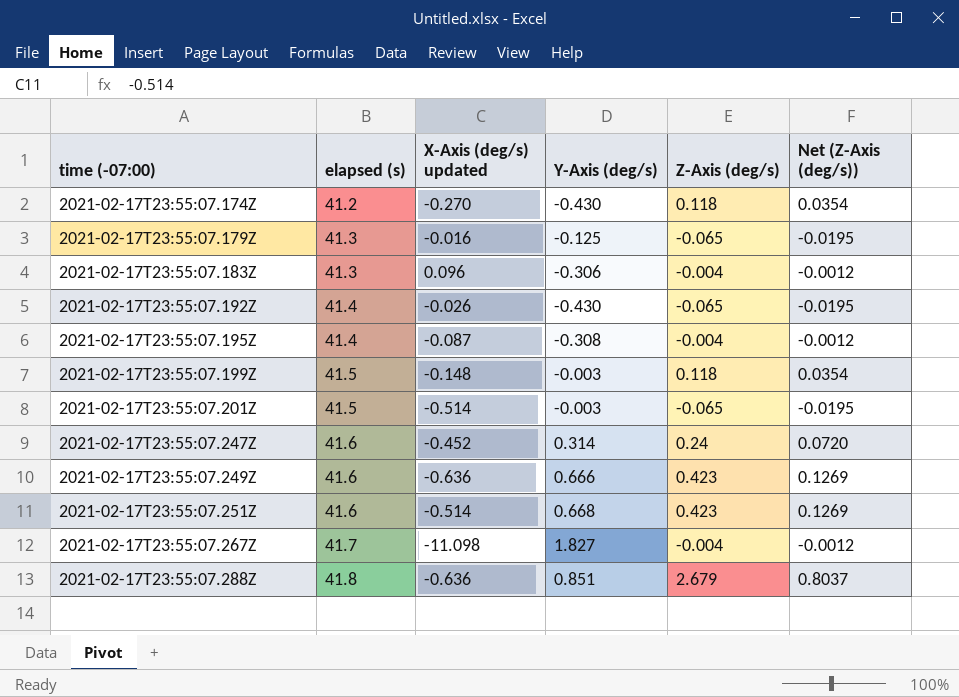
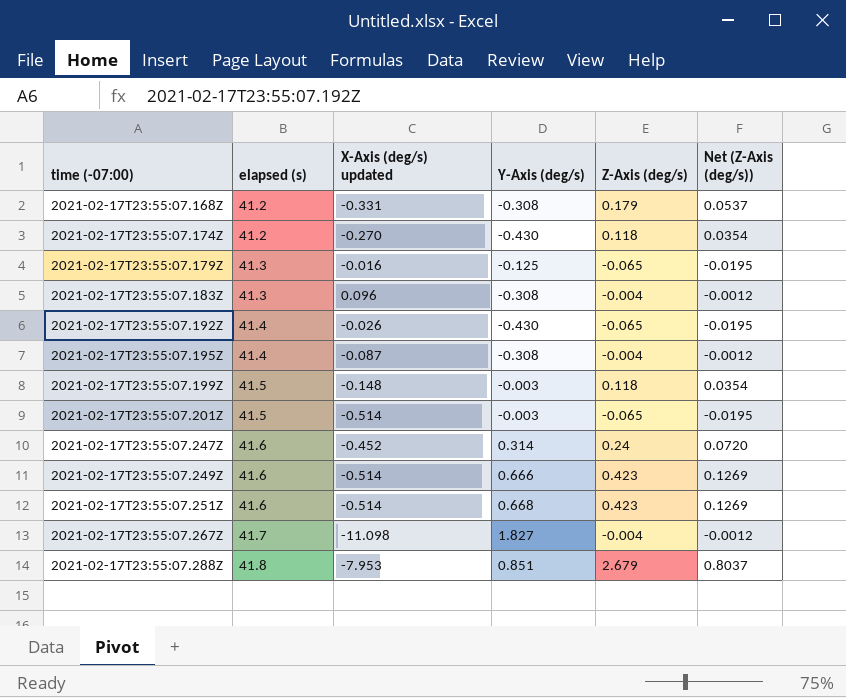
row 2021-02-17T23:55:07.168Z: none -> 41.2 | -0.331 | -0.308 | 0.179 | 0.0537
2021-02-17T23:55:07.183Z | Y-Axis (deg/s): -0.306 -> -0.308
2021-02-17T23:55:07.249Z | X-Axis (deg/s) updated: -0.636 -> -0.514
2021-02-17T23:55:07.288Z | X-Axis (deg/s) updated: -0.636 -> -7.953

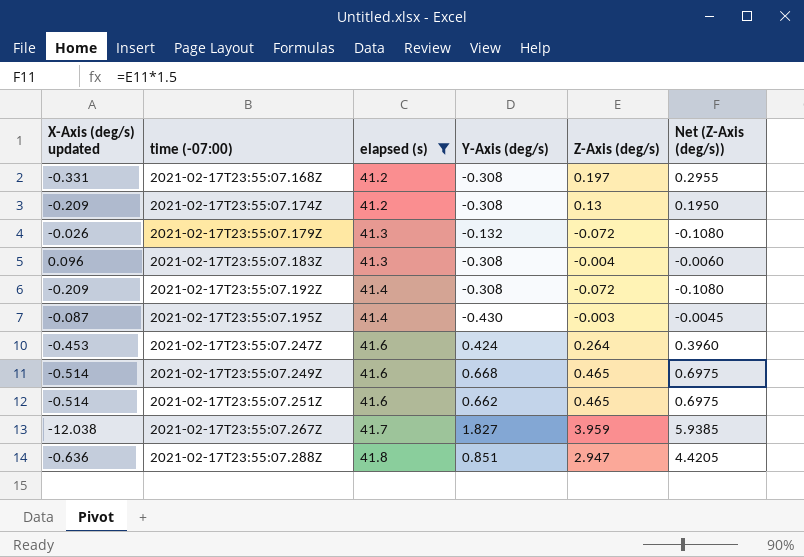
filter: none -> elapsed (s) != 41.5
column X-Axis (deg/s) updated | position: 3 -> 1
column Net (Z-Axis (deg/s)) | formula: [Z-Axis (deg/s)] * 0.3 -> [Z-Axis (deg/s)] * 1.5
2021-02-17T23:55:07.168Z | Z-Axis (deg/s): 0.179 -> 0.197
2021-02-17T23:55:07.174Z | X-Axis (deg/s) updated: -0.270 -> -0.209
2021-02-17T23:55:07.174Z | Y-Axis (deg/s): -0.430 -> -0.308
2021-02-17T23:55:07.174Z | Z-Axis (deg/s): 0.118 -> 0.13
2021-02-17T23:55:07.179Z | X-Axis (deg/s) updated: -0.016 -> -0.026
2021-02-17T23:55:07.179Z | Y-Axis (deg/s): -0.125 -> -0.132
2021-02-17T23:55:07.179Z | Z-Axis (deg/s): -0.065 -> -0.072
2021-02-17T23:55:07.192Z | X-Axis (deg/s) updated: -0.026 -> -0.209
2021-02-17T23:55:07.192Z | Y-Axis (deg/s): -0.430 -> -0.308
2021-02-17T23:55:07.192Z | Z-Axis (deg/s): -0.065 -> -0.072
2021-02-17T23:55:07.195Z | Y-Axis (deg/s): -0.308 -> -0.430
2021-02-17T23:55:07.195Z | Z-Axis (deg/s): -0.004 -> -0.003
2021-02-17T23:55:07.247Z | X-Axis (deg/s) updated: -0.452 -> -0.453
2021-02-17T23:55:07.247Z | Y-Axis (deg/s): 0.314 -> 0.424
2021-02-17T23:55:07.247Z | Z-Axis (deg/s): 0.24 -> 0.264
2021-02-17T23:55:07.249Z | Y-Axis (deg/s): 0.666 -> 0.668
2021-02-17T23:55:07.249Z | Z-Axis (deg/s): 0.423 -> 0.465
2021-02-17T23:55:07.251Z | Y-Axis (deg/s): 0.668 -> 0.662
2021-02-17T23:55:07.251Z | Z-Axis (deg/s): 0.423 -> 0.465
2021-02-17T23:55:07.267Z | X-Axis (deg/s) updated: -11.098 -> -12.038
2021-02-17T23:55:07.267Z | Z-Axis (deg/s): -0.004 -> 3.959
2021-02-17T23:55:07.288Z | X-Axis (deg/s) updated: -7.953 -> -0.636
2021-02-17T23:55:07.288Z | Z-Axis (deg/s): 2.679 -> 2.947

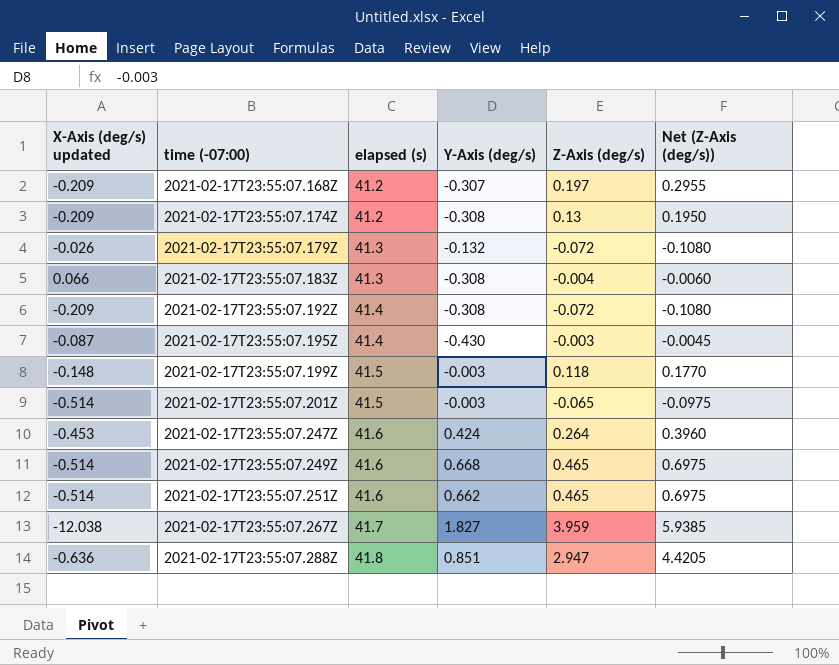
filter: elapsed (s) != 41.5 -> none
2021-02-17T23:55:07.168Z | X-Axis (deg/s) updated: -0.331 -> -0.209
2021-02-17T23:55:07.168Z | Y-Axis (deg/s): -0.308 -> -0.307
2021-02-17T23:55:07.183Z | X-Axis (deg/s) updated: 0.096 -> 0.066

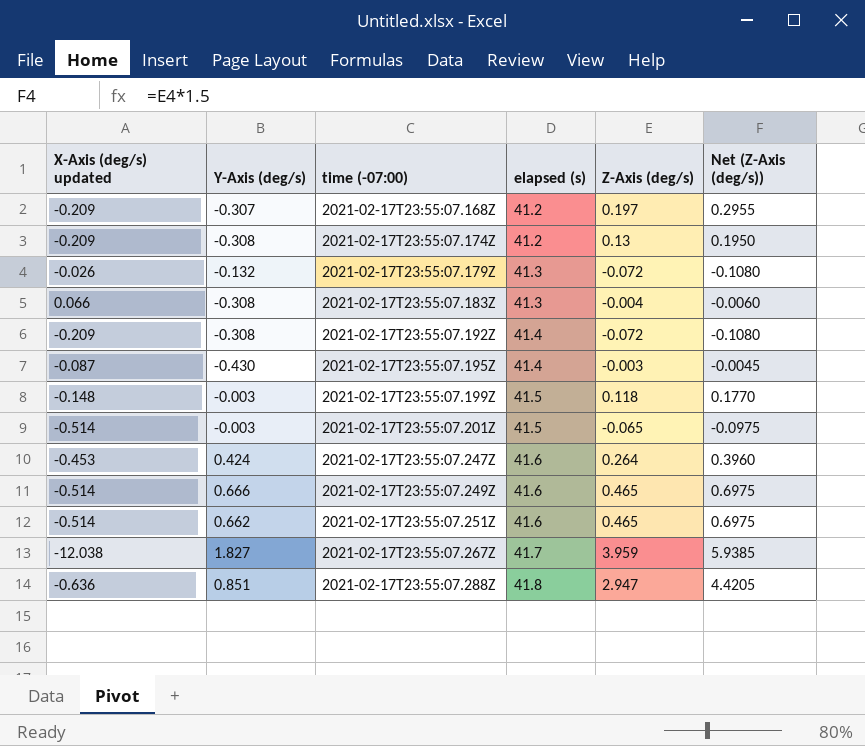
column Y-Axis (deg/s) | position: 4 -> 2
2021-02-17T23:55:07.249Z | Y-Axis (deg/s): 0.668 -> 0.666

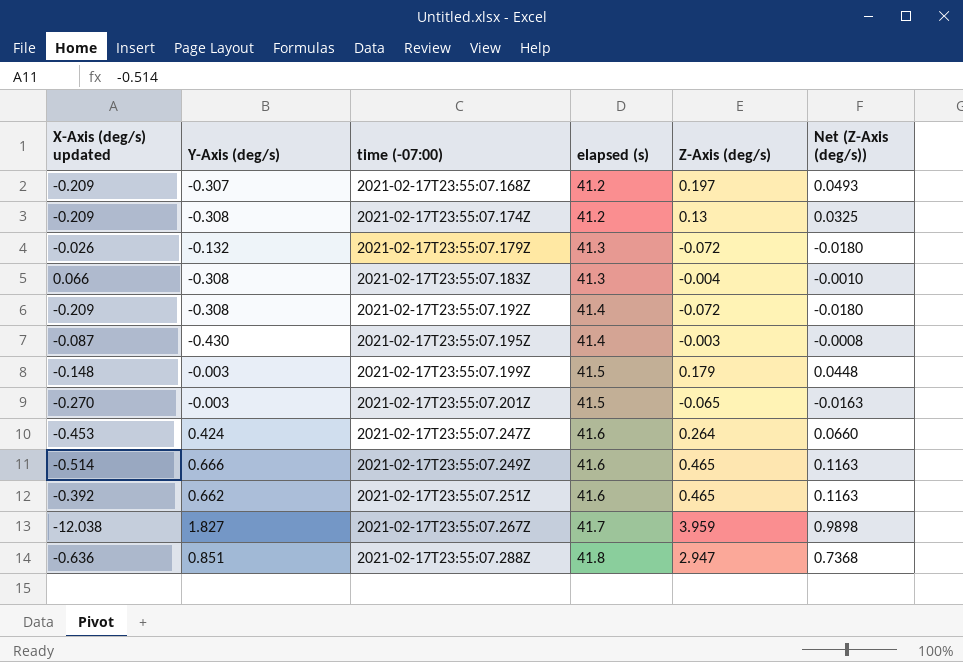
column Net (Z-Axis (deg/s)) | formula: [Z-Axis (deg/s)] * 1.5 -> [Z-Axis (deg/s)] * 0.25
2021-02-17T23:55:07.199Z | Z-Axis (deg/s): 0.118 -> 0.179
2021-02-17T23:55:07.201Z | X-Axis (deg/s) updated: -0.514 -> -0.270
2021-02-17T23:55:07.251Z | X-Axis (deg/s) updated: -0.514 -> -0.392

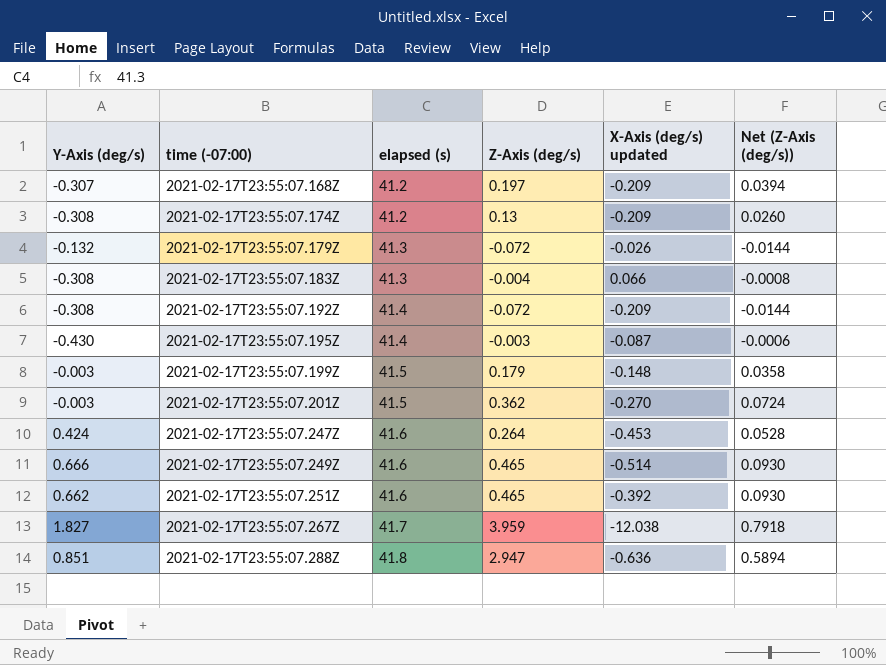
column X-Axis (deg/s) updated | position: 1 -> 5
column Net (Z-Axis (deg/s)) | formula: [Z-Axis (deg/s)] * 0.25 -> [Z-Axis (deg/s)] * 0.2
2021-02-17T23:55:07.201Z | Z-Axis (deg/s): -0.065 -> 0.362

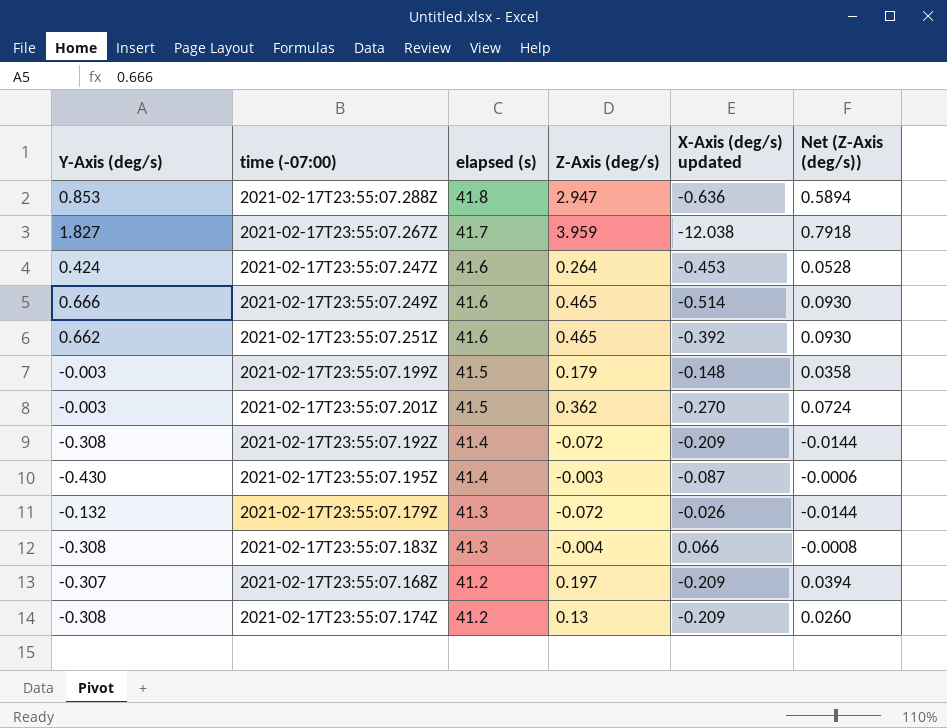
row order: time (-07:00) ascending -> elapsed (s) descending
2021-02-17T23:55:07.288Z | Y-Axis (deg/s): 0.851 -> 0.853

